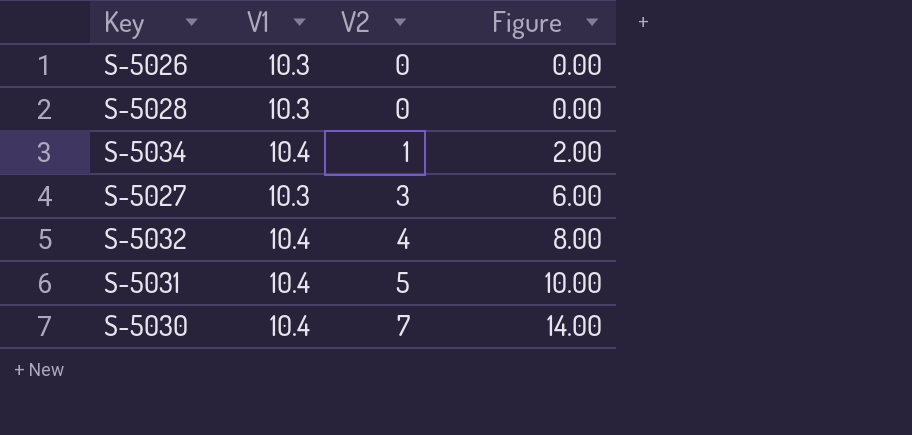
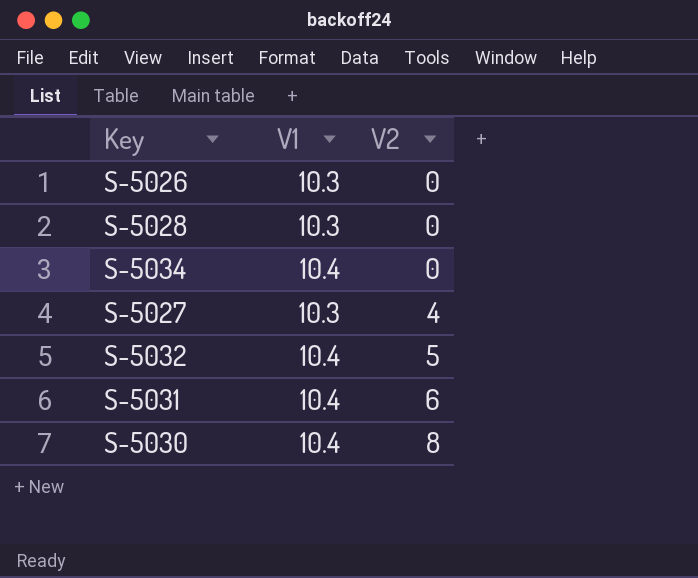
column Figure | formula: [V2] * 2 -> none
S-5034 | V2: 1 -> 0
S-5027 | V2: 3 -> 4
S-5032 | V2: 4 -> 5
S-5031 | V2: 5 -> 6
S-5030 | V2: 7 -> 8

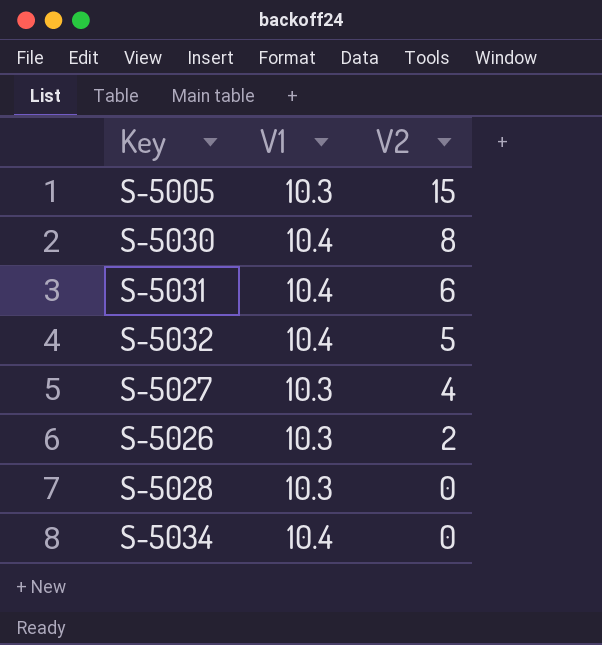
row order: V2 ascending -> V2 descending
row S-5005: none -> 10.3 | 15
S-5026 | V2: 0 -> 2

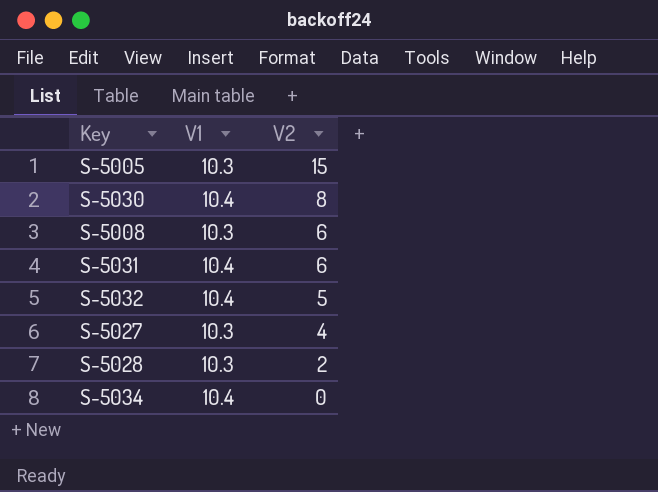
row S-5026: 10.3 | 2 -> none
row S-5008: none -> 10.3 | 6
S-5028 | V2: 0 -> 2

